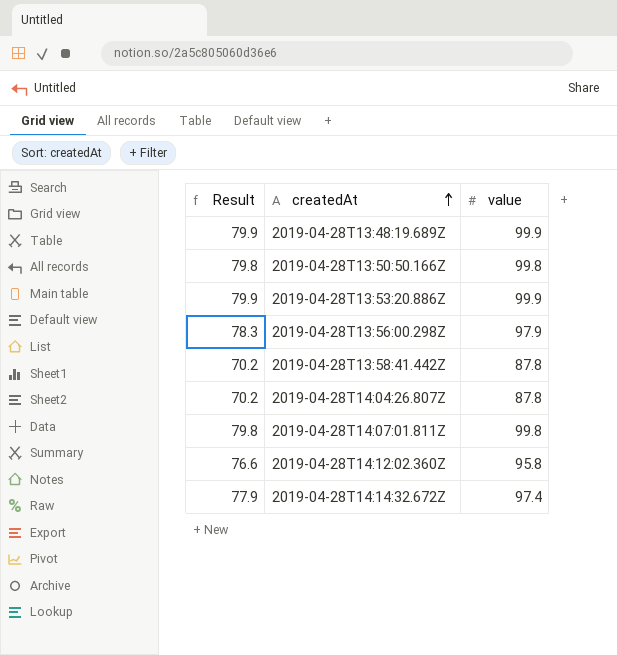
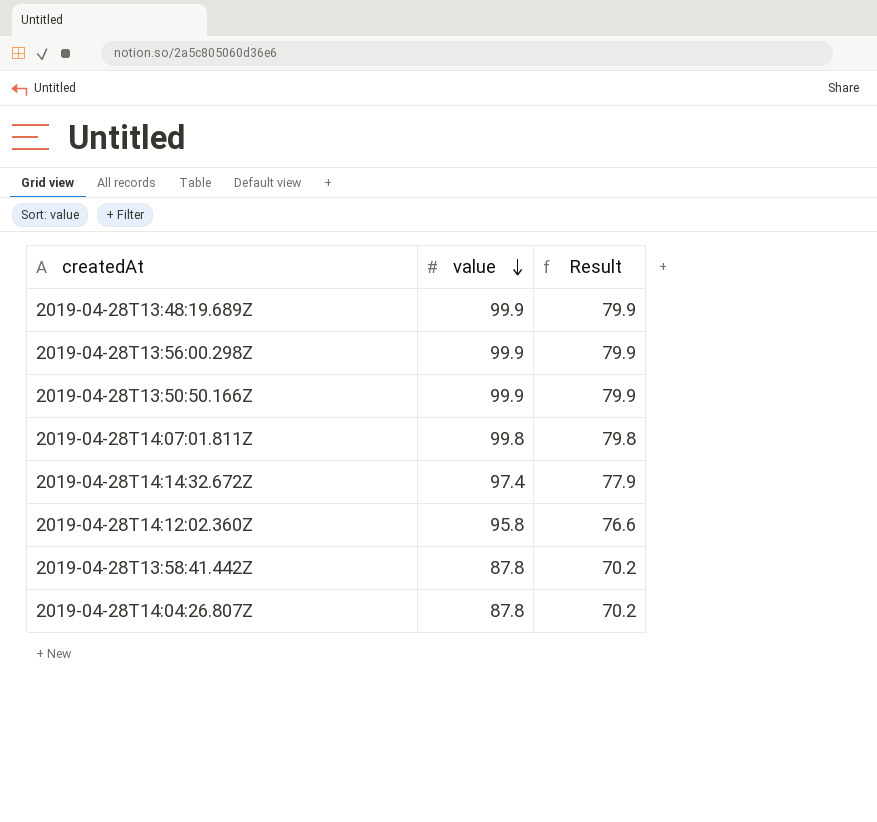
row order: createdAt ascending -> value descending
column Result | position: 1 -> 3
row 2019-04-28T13:53:20.886Z: 79.9 | 99.9 -> none
2019-04-28T13:56:00.298Z | value: 97.9 -> 99.9
2019-04-28T13:56:00.298Z | Result: 78.3 -> 79.9
2019-04-28T13:50:50.166Z | value: 99.8 -> 99.9
2019-04-28T13:50:50.166Z | Result: 79.8 -> 79.9

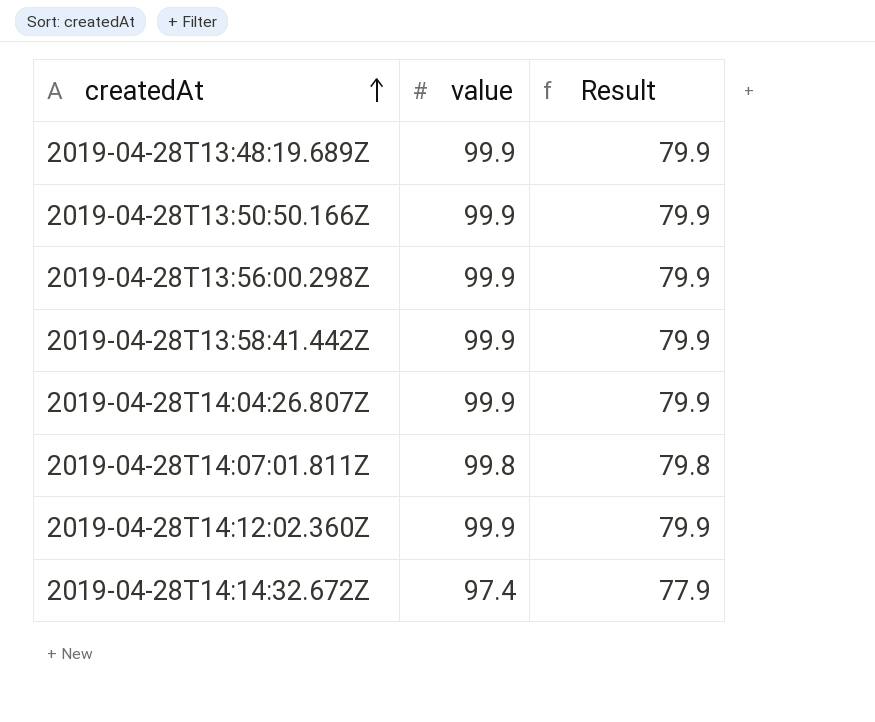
row order: value descending -> createdAt ascending
2019-04-28T13:58:41.442Z | value: 87.8 -> 99.9
2019-04-28T13:58:41.442Z | Result: 70.2 -> 79.9
2019-04-28T14:04:26.807Z | value: 87.8 -> 99.9
2019-04-28T14:04:26.807Z | Result: 70.2 -> 79.9
2019-04-28T14:12:02.360Z | value: 95.8 -> 99.9
2019-04-28T14:12:02.360Z | Result: 76.6 -> 79.9

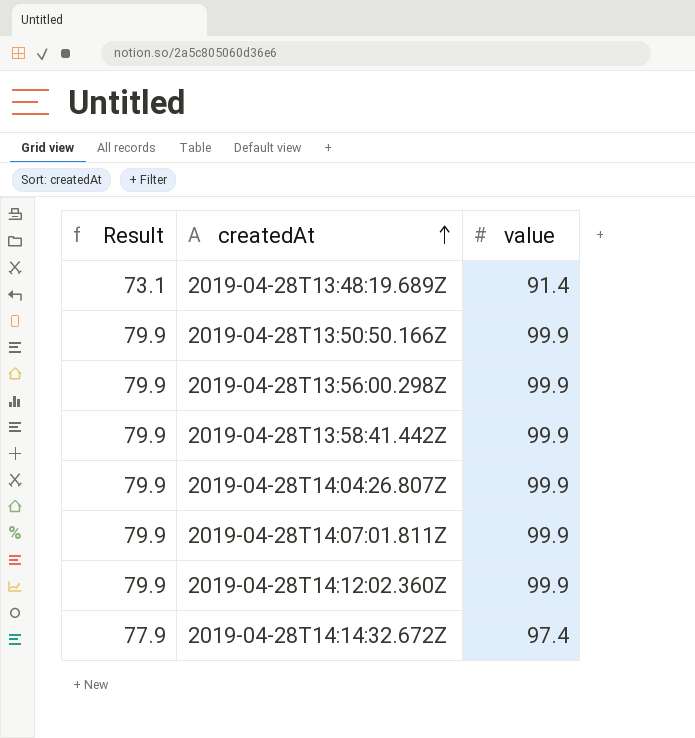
column Result | position: 3 -> 1
2019-04-28T13:48:19.689Z | Result: 79.9 -> 73.1
2019-04-28T13:48:19.689Z | value: 99.9 -> 91.4
2019-04-28T14:07:01.811Z | Result: 79.8 -> 79.9
2019-04-28T14:07:01.811Z | value: 99.8 -> 99.9

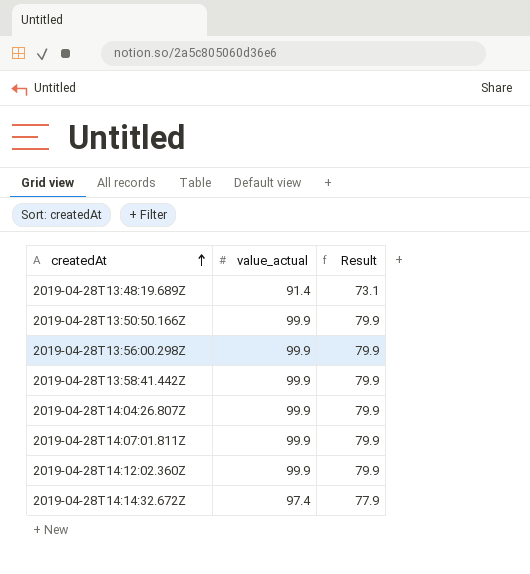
column name: value -> value_actual
column Result | position: 1 -> 3

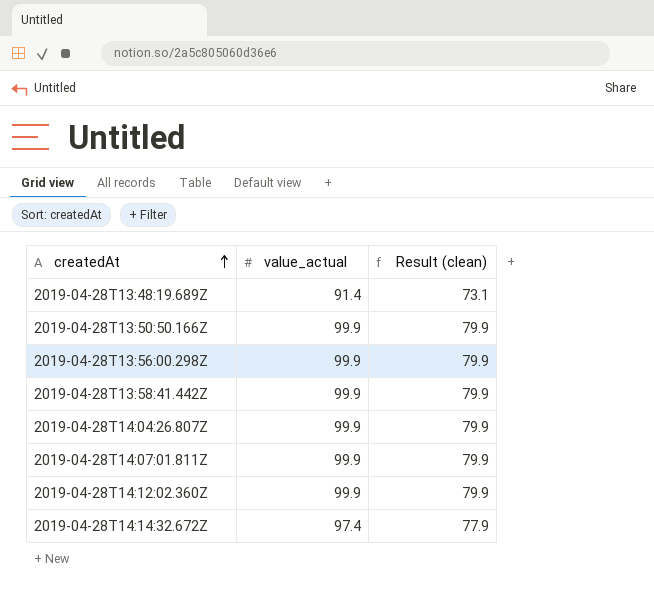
column name: Result -> Result (clean)

